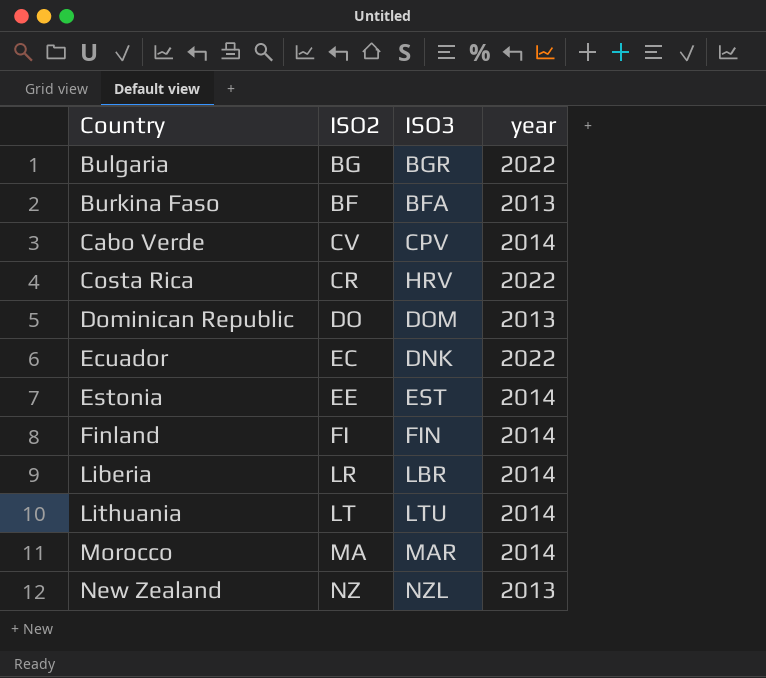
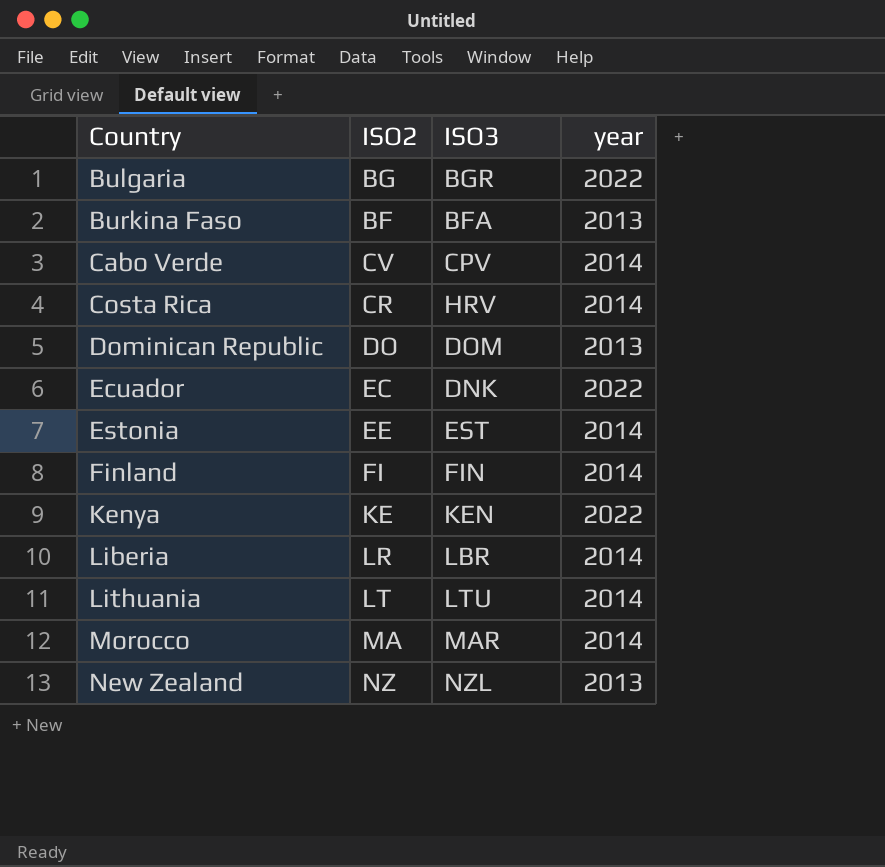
Costa Rica | year: 2022 -> 2014
row Kenya: none -> KE | KEN | 2022

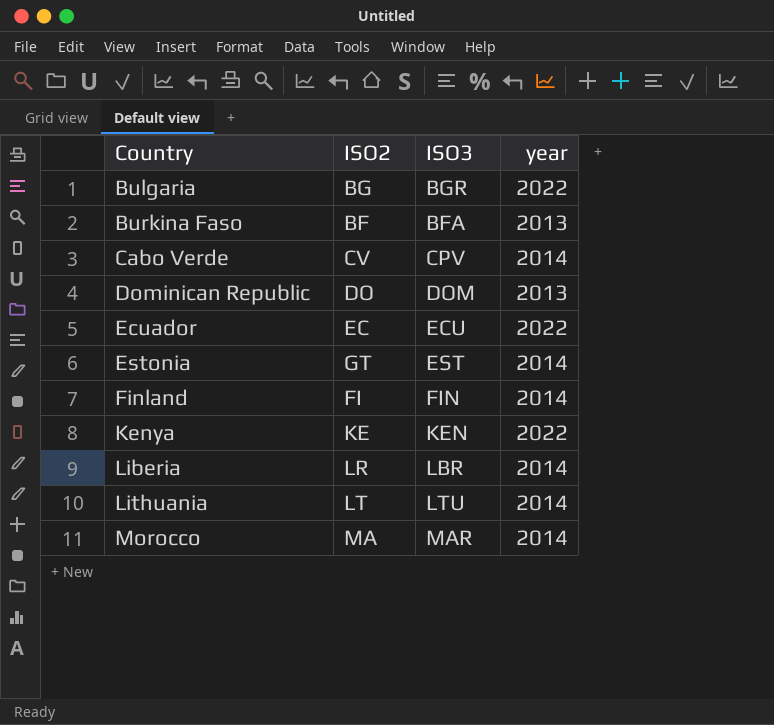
row Costa Rica: CR | HRV | 2014 -> none
row New Zealand: NZ | NZL | 2013 -> none
Ecuador | ISO3: DNK -> ECU
Estonia | ISO2: EE -> GT

